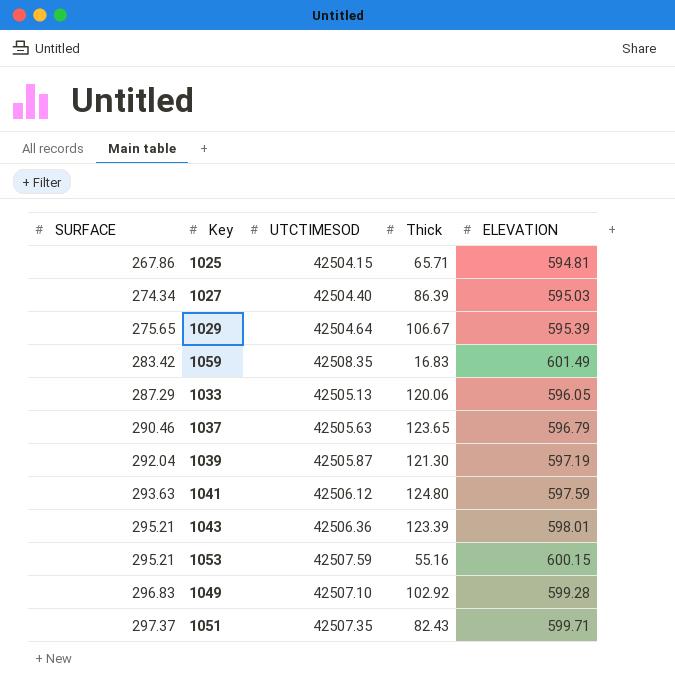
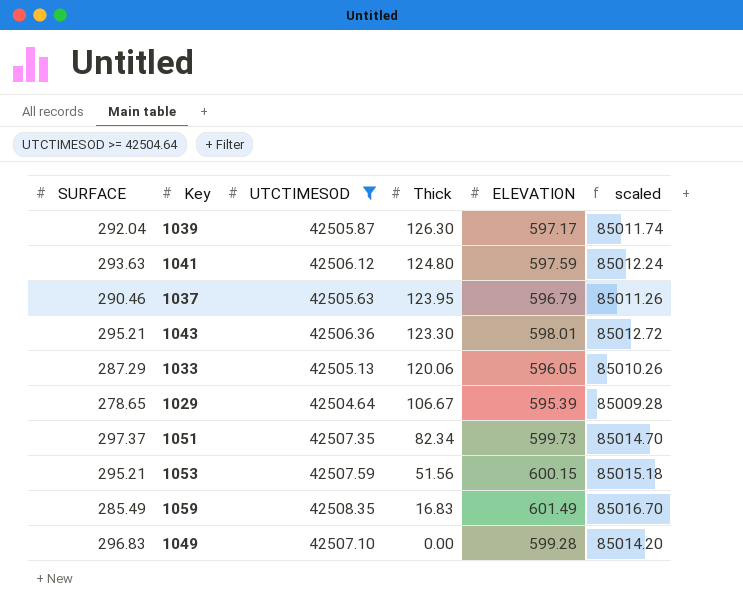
filter: none -> UTCTIMESOD >= 42504.64
row order: SURFACE ascending -> Thick descending
column scaled | formula: none -> [UTCTIMESOD] * 2
1039 | Thick: 121.30 -> 126.30
1039 | ELEVATION: 597.19 -> 597.17
1037 | Thick: 123.65 -> 123.95
1043 | Thick: 123.39 -> 123.30
1029 | SURFACE: 275.65 -> 278.65
1051 | Thick: 82.43 -> 82.34
1051 | ELEVATION: 599.71 -> 599.73
1053 | Thick: 55.16 -> 51.56
1059 | SURFACE: 283.42 -> 285.49
1049 | Thick: 102.92 -> 0.00

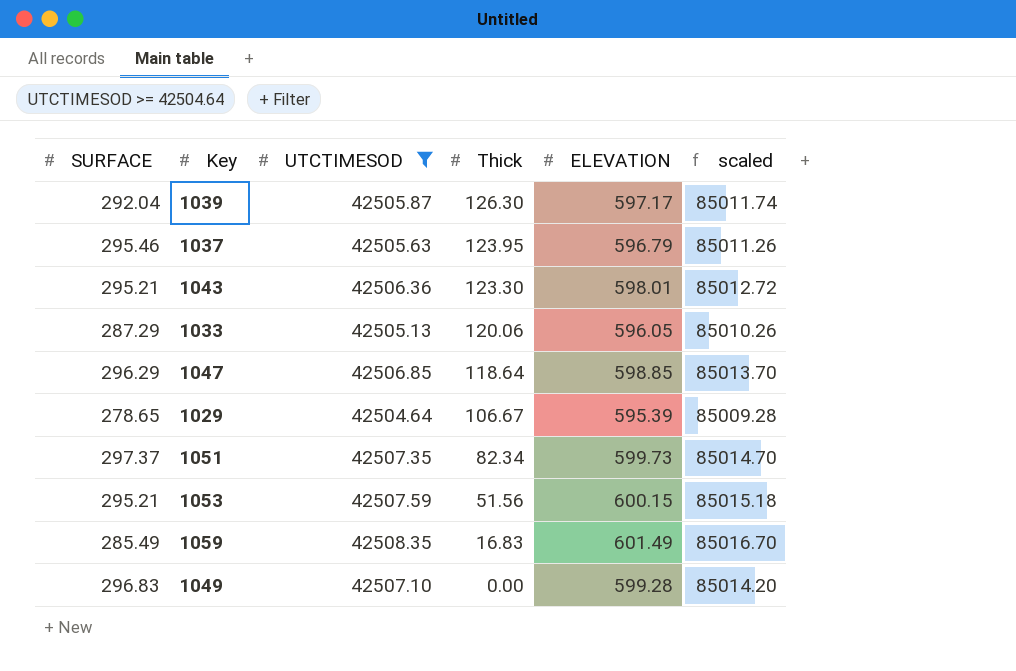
row 1041: 293.63 | 42506.12 | 124.80 | 597.59 | 85012.24 -> none
1037 | SURFACE: 290.46 -> 295.46
row 1047: none -> 296.29 | 42506.85 | 118.64 | 598.85 | 85013.70

